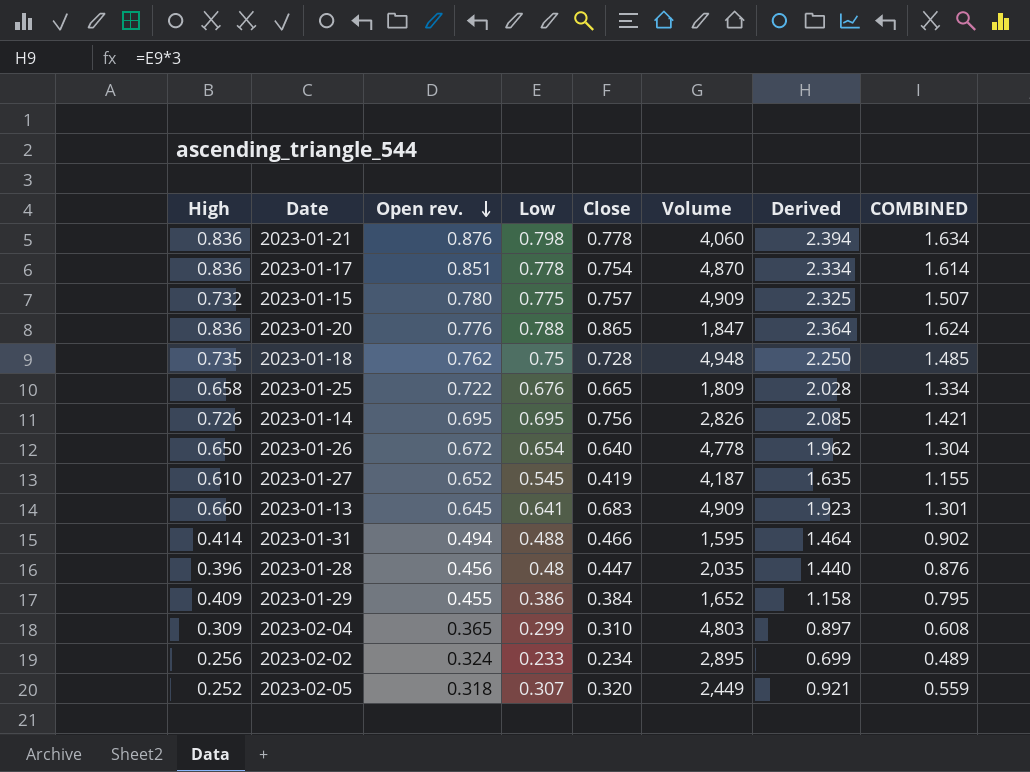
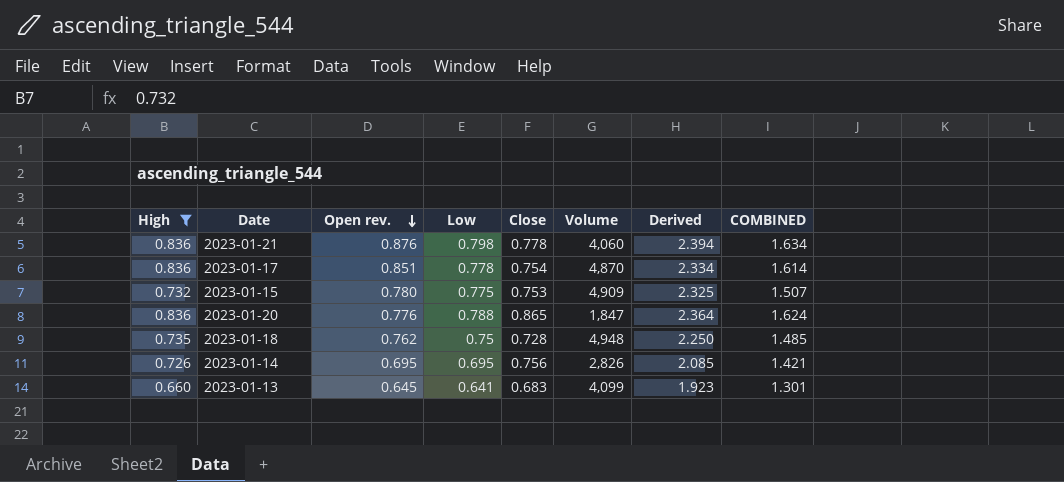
filter: none -> High >= 0.660
2023-01-15 | Close: 0.757 -> 0.753
2023-01-13 | Volume: 4,909 -> 4,099

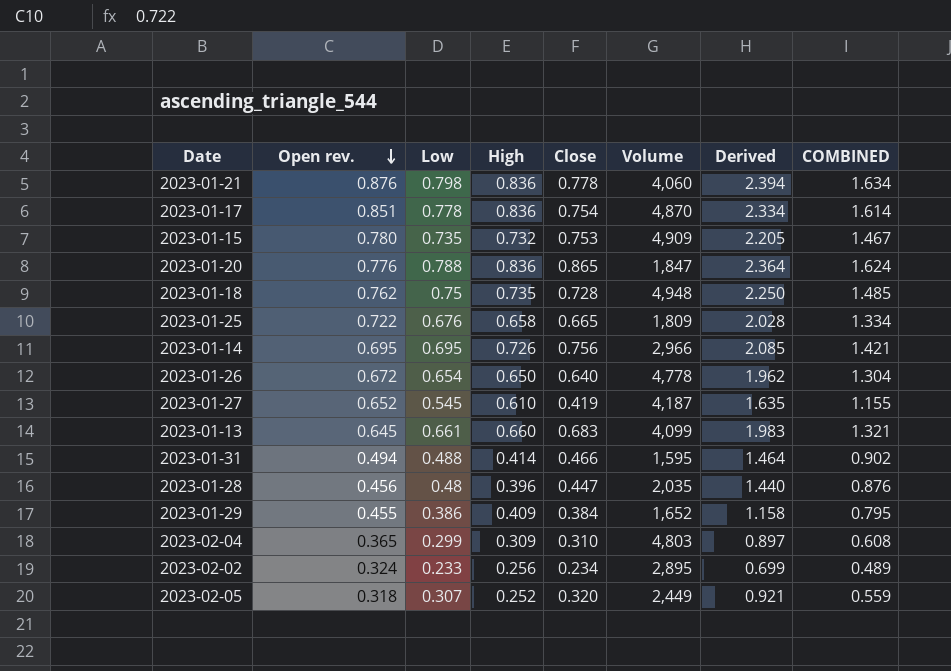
filter: High >= 0.660 -> none
column High | position: 1 -> 4
2023-01-15 | Low: 0.775 -> 0.735
2023-01-15 | Derived: 2.325 -> 2.205
2023-01-15 | COMBINED: 1.507 -> 1.467
2023-01-14 | Volume: 2,826 -> 2,966
2023-01-13 | Low: 0.641 -> 0.661
2023-01-13 | Derived: 1.923 -> 1.983
2023-01-13 | COMBINED: 1.301 -> 1.321

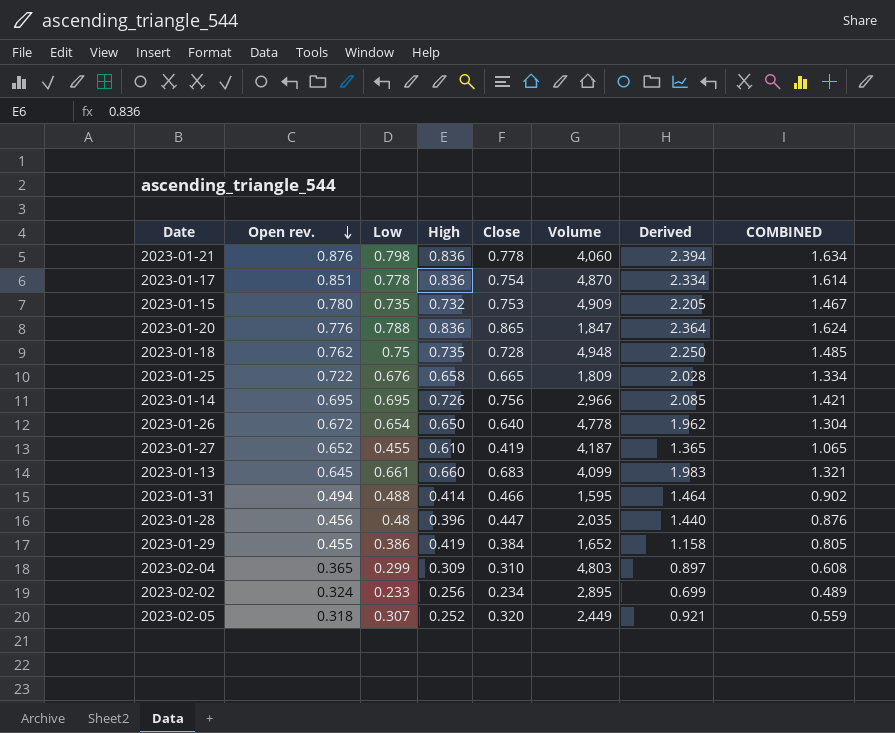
2023-01-27 | Low: 0.545 -> 0.455
2023-01-27 | Derived: 1.635 -> 1.365
2023-01-27 | COMBINED: 1.155 -> 1.065
2023-01-29 | High: 0.409 -> 0.419
2023-01-29 | COMBINED: 0.795 -> 0.805

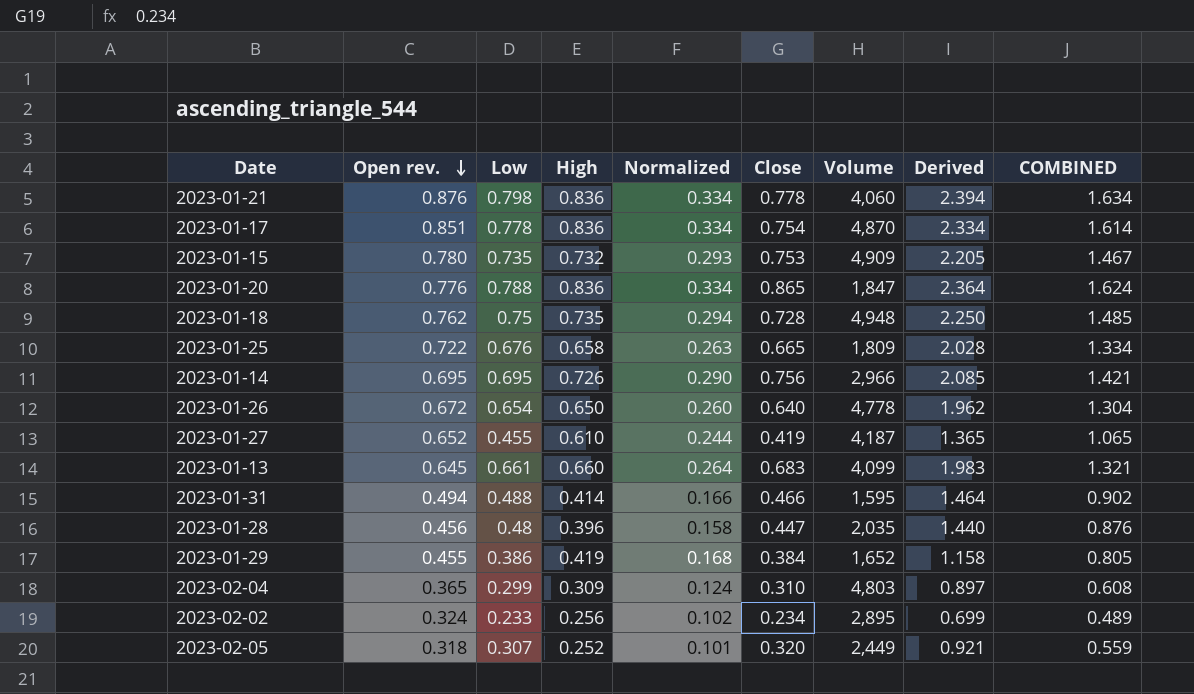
column Normalized | formula: none -> [High] * 0.4

